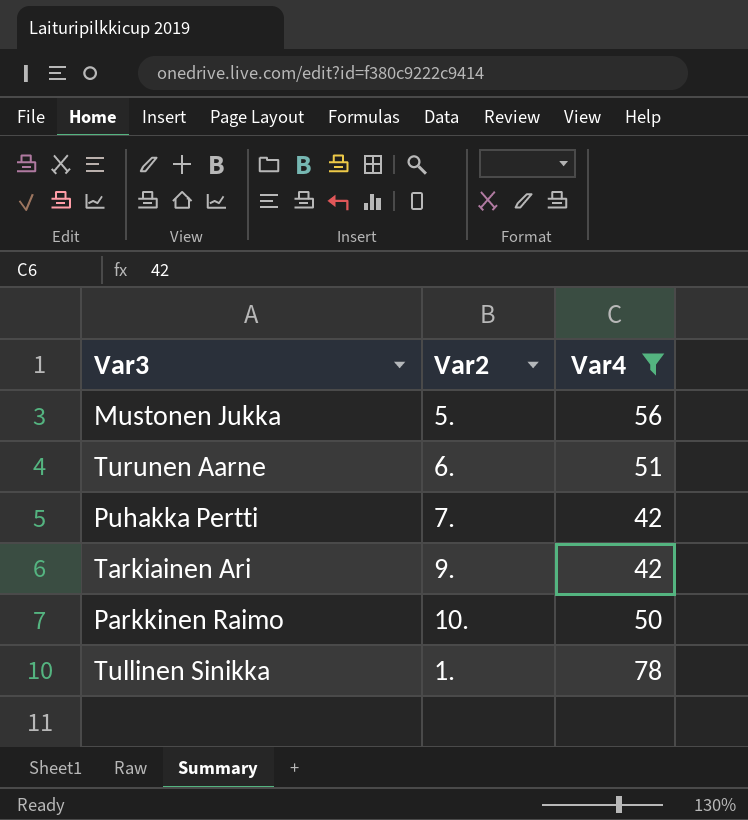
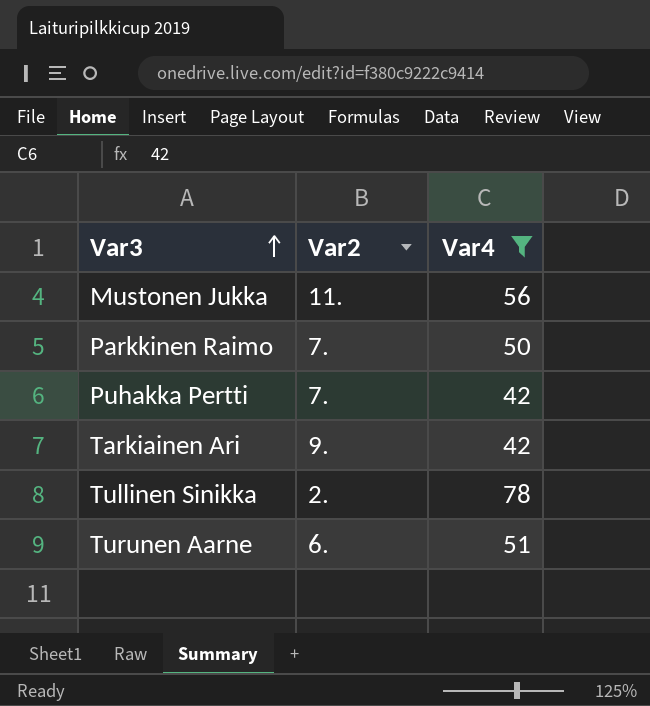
row order: none -> Var3 ascending
Mustonen Jukka | Var2: 5. -> 11.
Parkkinen Raimo | Var2: 10. -> 7.
Tullinen Sinikka | Var2: 1. -> 2.

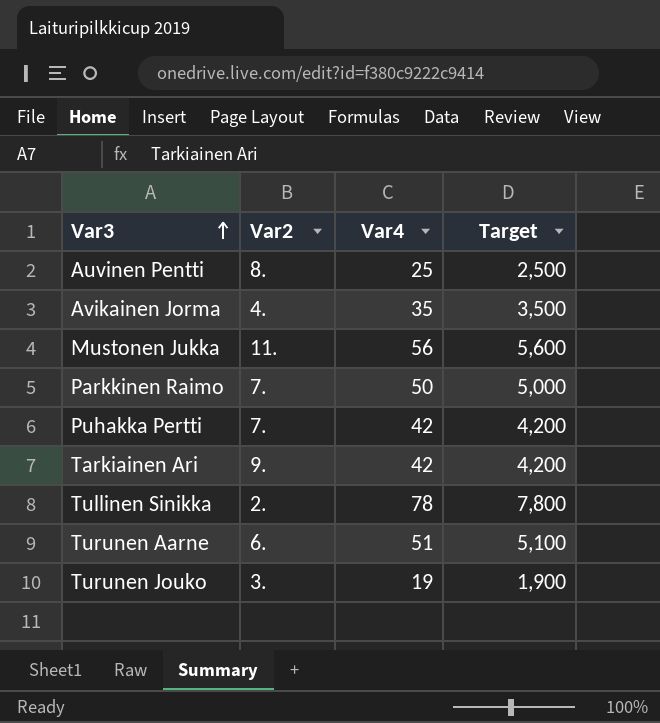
filter: Var4 >= 42 -> none
column Target | formula: none -> [Var4] * 100

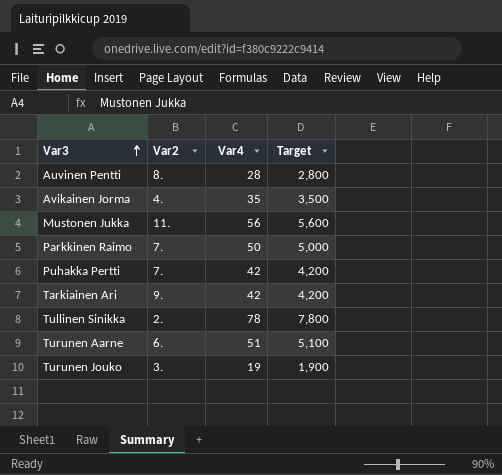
Auvinen Pentti | Var4: 25 -> 28
Auvinen Pentti | Target: 2,500 -> 2,800

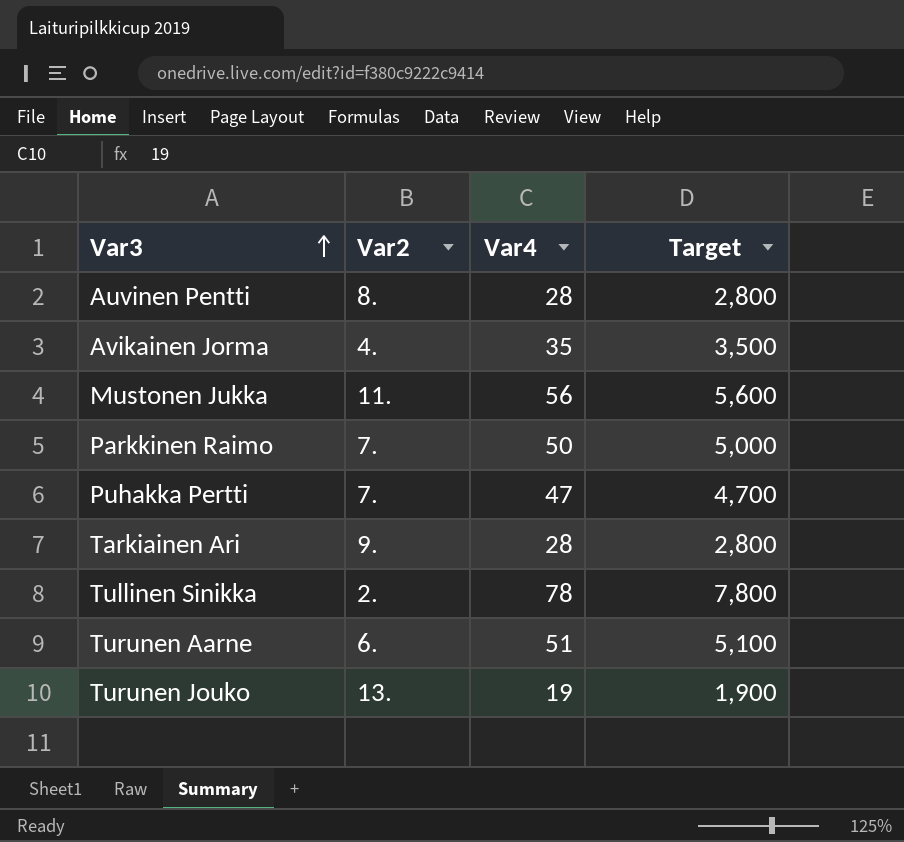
Puhakka Pertti | Var4: 42 -> 47
Puhakka Pertti | Target: 4,200 -> 4,700
Tarkiainen Ari | Var4: 42 -> 28
Tarkiainen Ari | Target: 4,200 -> 2,800
Turunen Jouko | Var2: 3. -> 13.

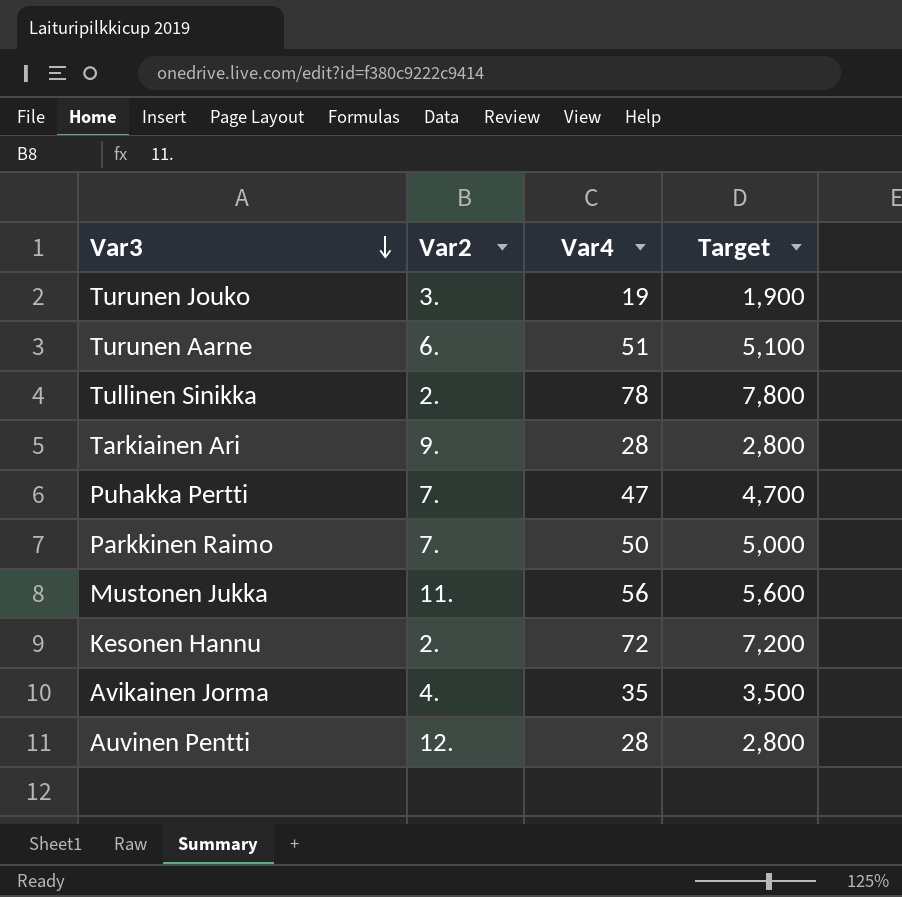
row order: Var3 ascending -> Var3 descending
Turunen Jouko | Var2: 13. -> 3.
row Kesonen Hannu: none -> 2. | 72 | 7,200
Auvinen Pentti | Var2: 8. -> 12.

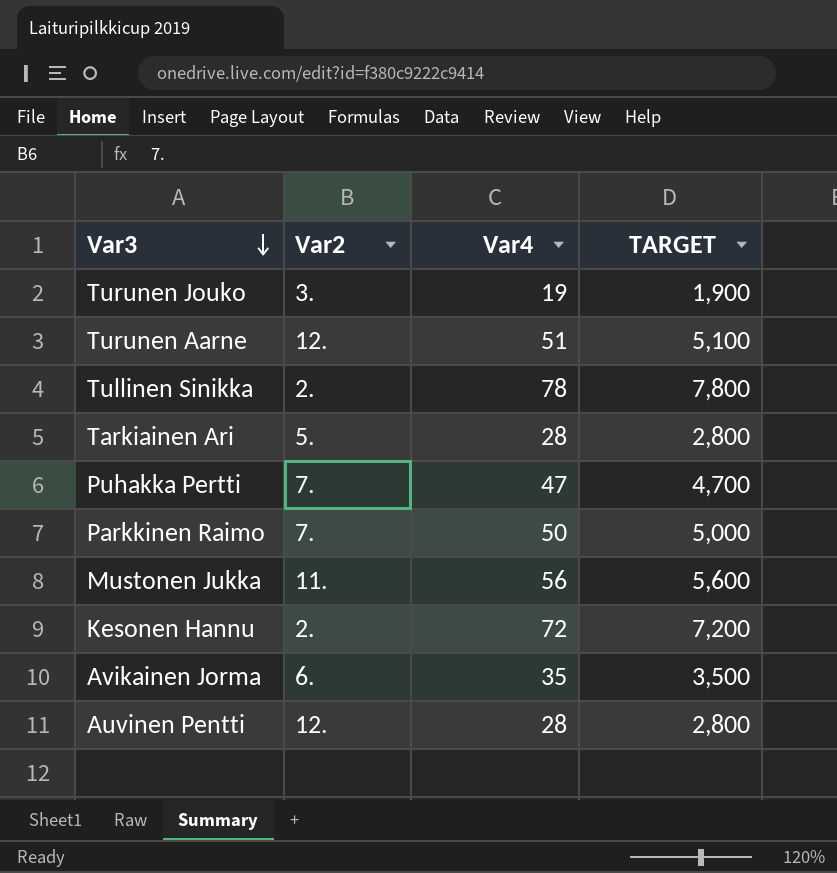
column name: Target -> TARGET
Turunen Aarne | Var2: 6. -> 12.
Tarkiainen Ari | Var2: 9. -> 5.
Avikainen Jorma | Var2: 4. -> 6.

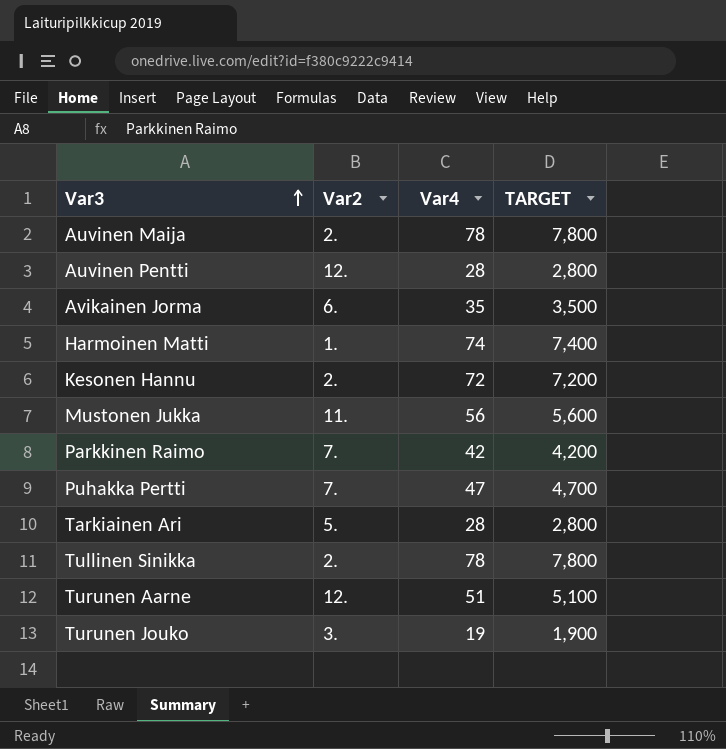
row order: Var3 descending -> Var3 ascending
row Auvinen Maija: none -> 2. | 78 | 7,800
row Harmoinen Matti: none -> 1. | 74 | 7,400
Parkkinen Raimo | Var4: 50 -> 42
Parkkinen Raimo | TARGET: 5,000 -> 4,200

